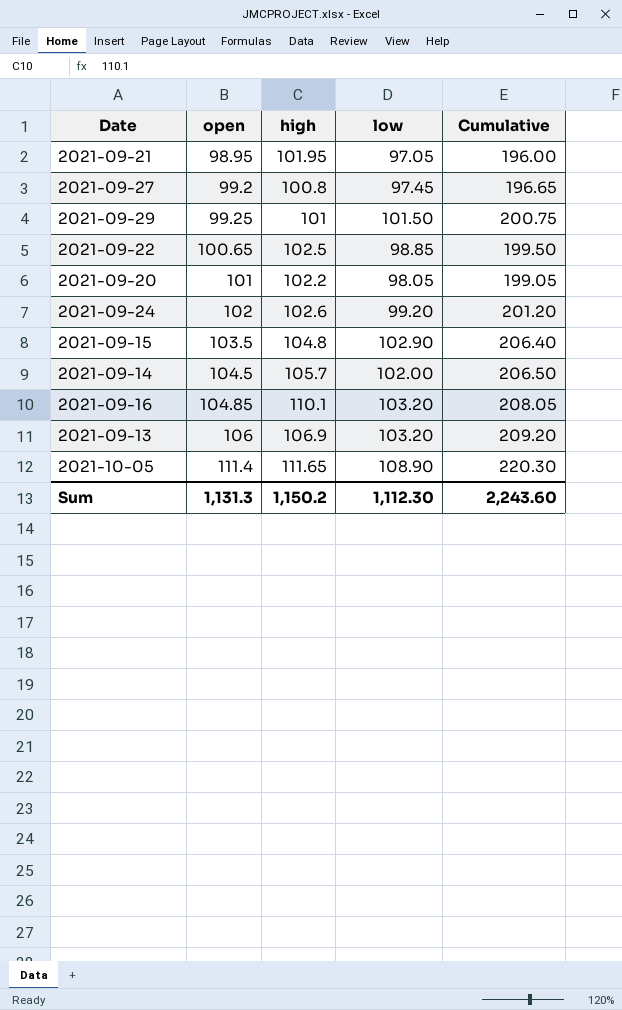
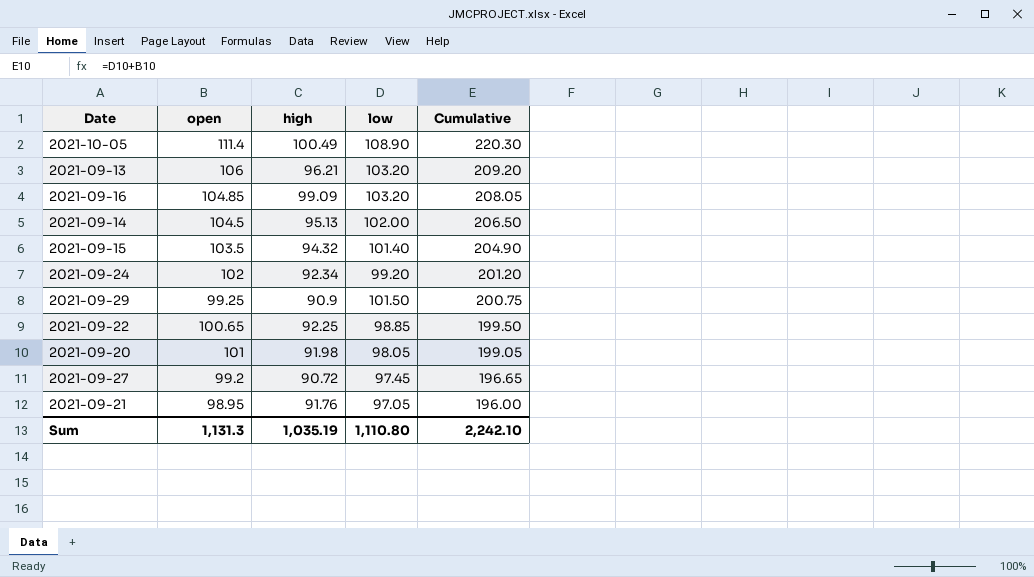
row order: open ascending -> Cumulative descending
2021-10-05 | high: 111.65 -> 100.49
2021-09-13 | high: 106.9 -> 96.21
2021-09-16 | high: 110.1 -> 99.09
2021-09-14 | high: 105.7 -> 95.13
2021-09-15 | high: 104.8 -> 94.32
2021-09-15 | low: 102.90 -> 101.40
2021-09-15 | Cumulative: 206.40 -> 204.90
2021-09-24 | high: 102.6 -> 92.34
2021-09-29 | high: 101 -> 90.9
2021-09-22 | high: 102.5 -> 92.25
2021-09-20 | high: 102.2 -> 91.98
2021-09-27 | high: 100.8 -> 90.72
2021-09-21 | high: 101.95 -> 91.76
Sum | high: 1,150.2 -> 1,035.19
Sum | low: 1,112.30 -> 1,110.80
Sum | Cumulative: 2,243.60 -> 2,242.10

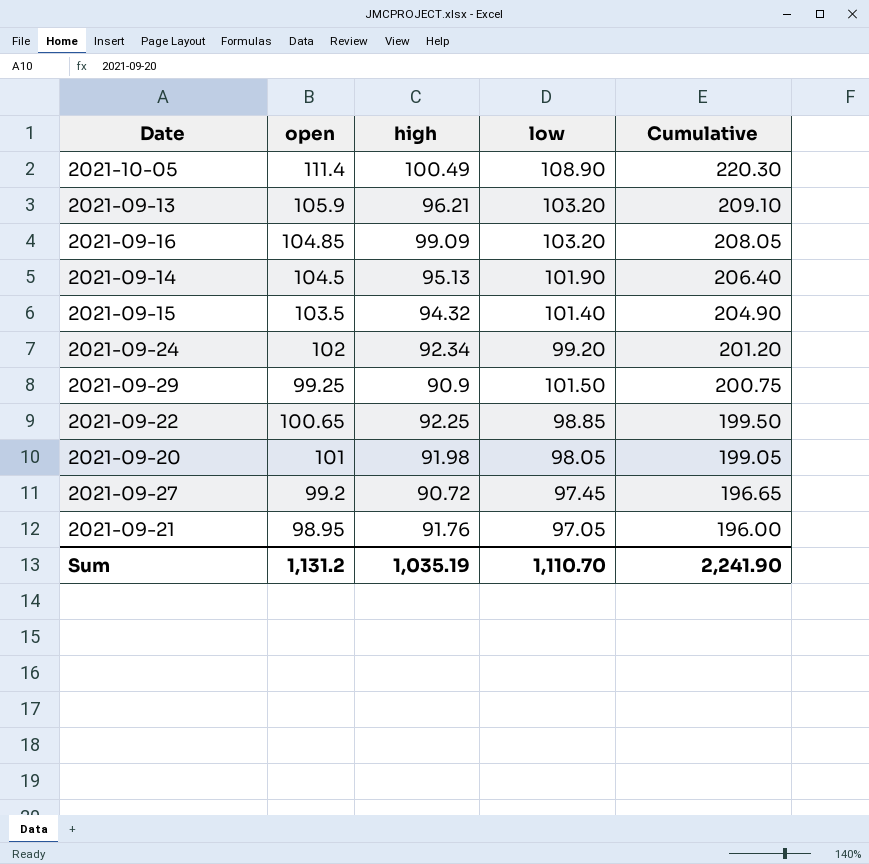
2021-09-13 | open: 106 -> 105.9
2021-09-13 | Cumulative: 209.20 -> 209.10
2021-09-14 | low: 102.00 -> 101.90
2021-09-14 | Cumulative: 206.50 -> 206.40
Sum | open: 1,131.3 -> 1,131.2
Sum | low: 1,110.80 -> 1,110.70
Sum | Cumulative: 2,242.10 -> 2,241.90

